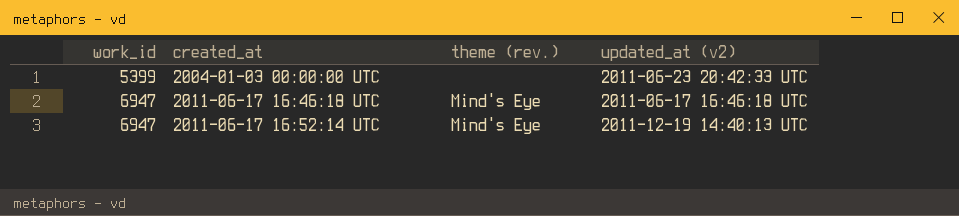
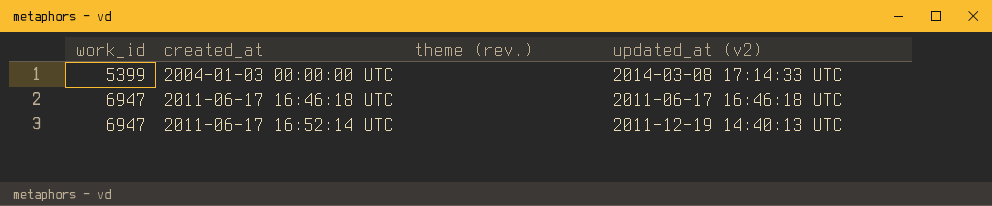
2004-01-03 00:00:00 UTC | updated_at (v2): 2011-06-23 20:42:33 UTC -> 2014-03-08 17:14:33 UTC
2011-06-17 16:46:18 UTC | theme (rev.): Mind's Eye -> none
2011-06-17 16:52:14 UTC | theme (rev.): Mind's Eye -> none

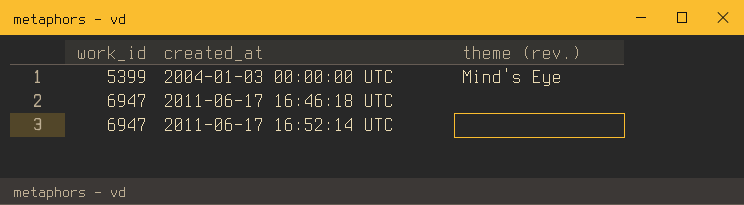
column updated_at (v2) | position: 4 -> none
2004-01-03 00:00:00 UTC | theme (rev.): none -> Mind's Eye

